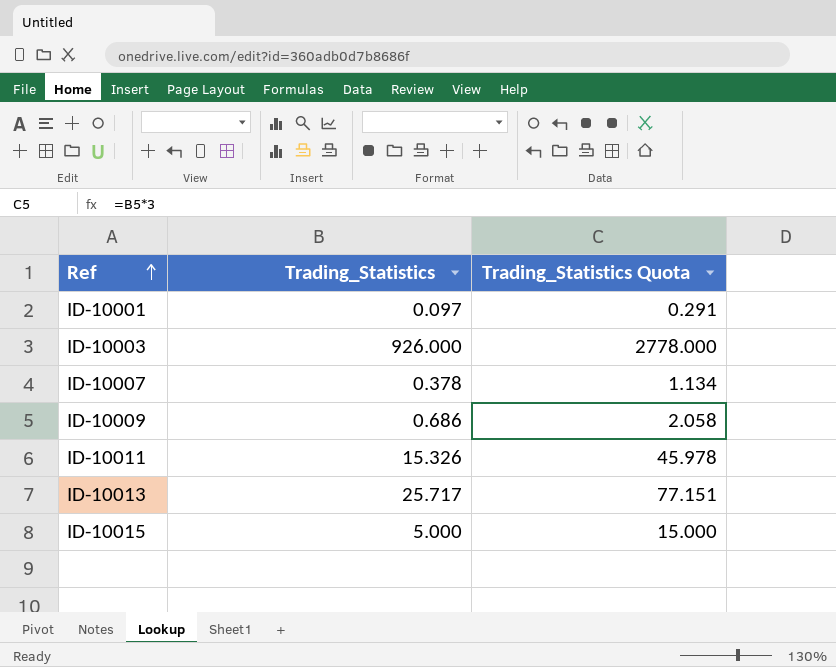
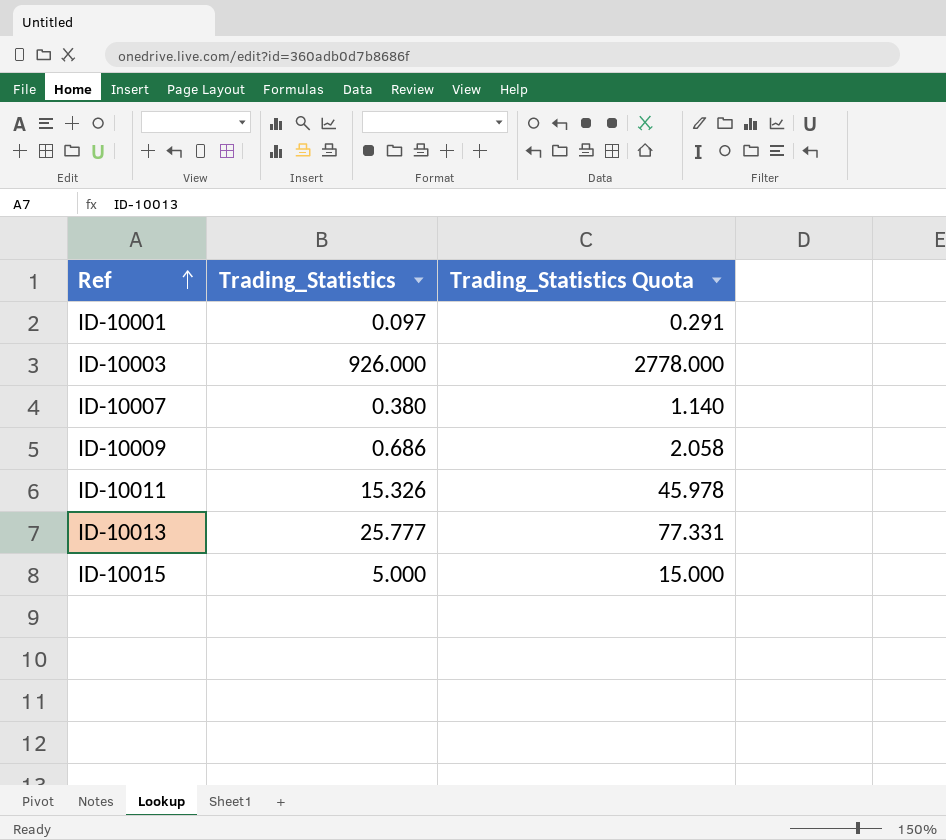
ID-10007 | Trading_Statistics: 0.378 -> 0.380
ID-10007 | Trading_Statistics Quota: 1.134 -> 1.140
ID-10013 | Trading_Statistics: 25.717 -> 25.777
ID-10013 | Trading_Statistics Quota: 77.151 -> 77.331

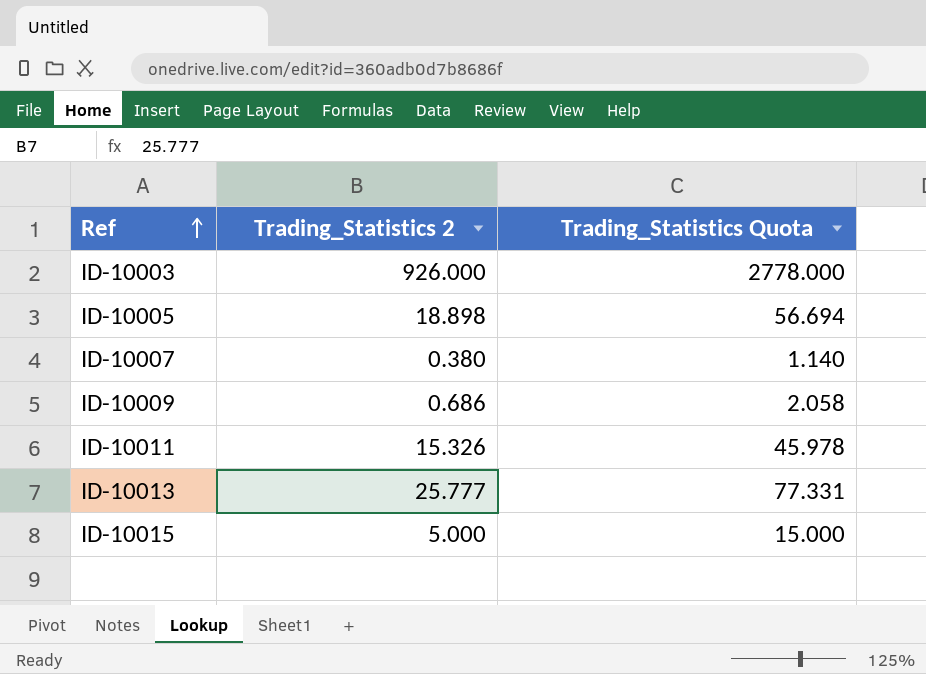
column name: Trading_Statistics -> Trading_Statistics 2
row ID-10001: 0.097 | 0.291 -> none
row ID-10005: none -> 18.898 | 56.694

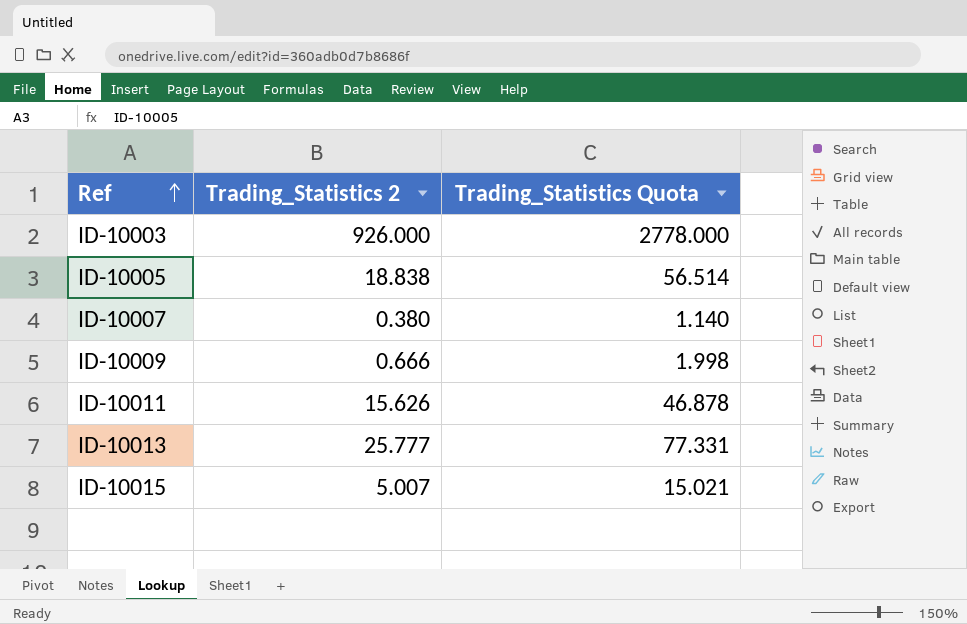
ID-10005 | Trading_Statistics 2: 18.898 -> 18.838
ID-10005 | Trading_Statistics Quota: 56.694 -> 56.514
ID-10009 | Trading_Statistics 2: 0.686 -> 0.666
ID-10009 | Trading_Statistics Quota: 2.058 -> 1.998
ID-10011 | Trading_Statistics 2: 15.326 -> 15.626
ID-10011 | Trading_Statistics Quota: 45.978 -> 46.878
ID-10015 | Trading_Statistics 2: 5.000 -> 5.007
ID-10015 | Trading_Statistics Quota: 15.000 -> 15.021

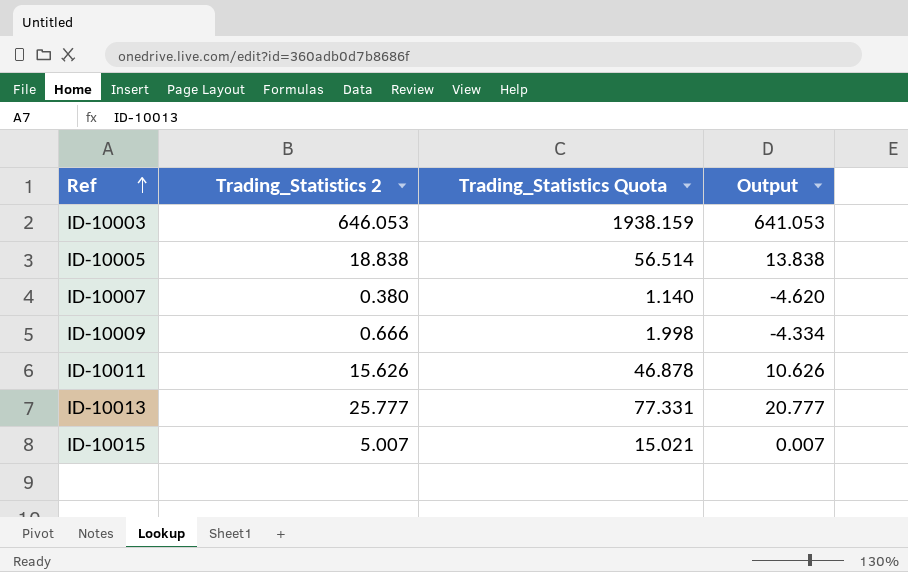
column Output | formula: none -> [Trading_Statistics 2] - 5
ID-10003 | Trading_Statistics 2: 926.000 -> 646.053
ID-10003 | Trading_Statistics Quota: 2778.000 -> 1938.159

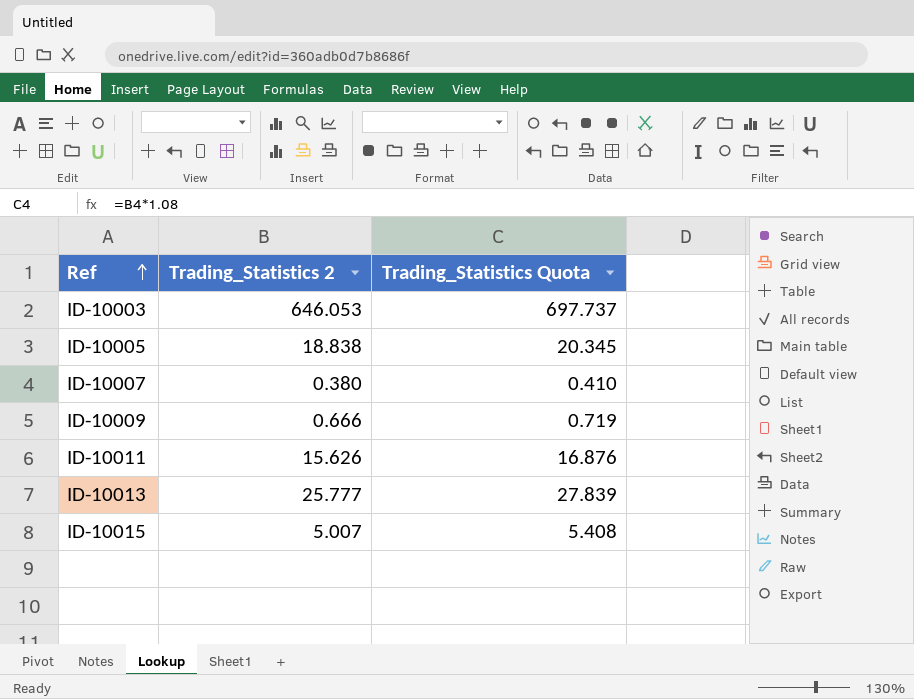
column Output | formula: [Trading_Statistics 2] - 5 -> none
column Trading_Statistics Quota | formula: [Trading_Statistics 2] * 3 -> [Trading_Statistics 2] * 1.08

